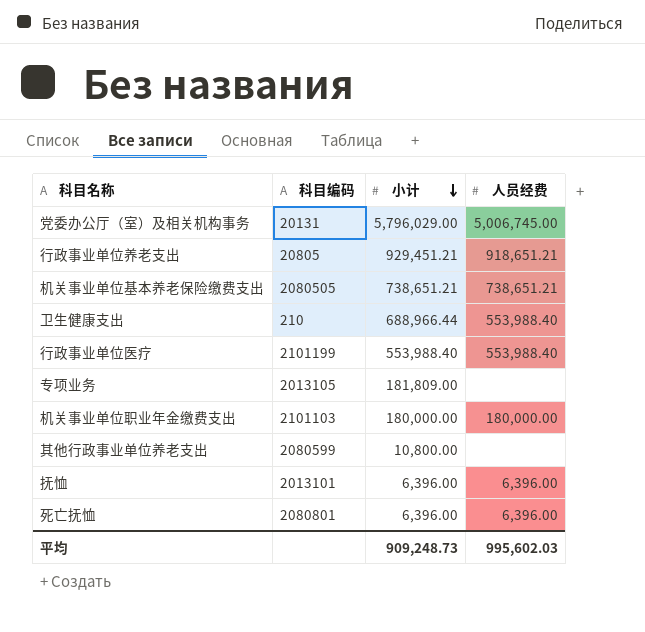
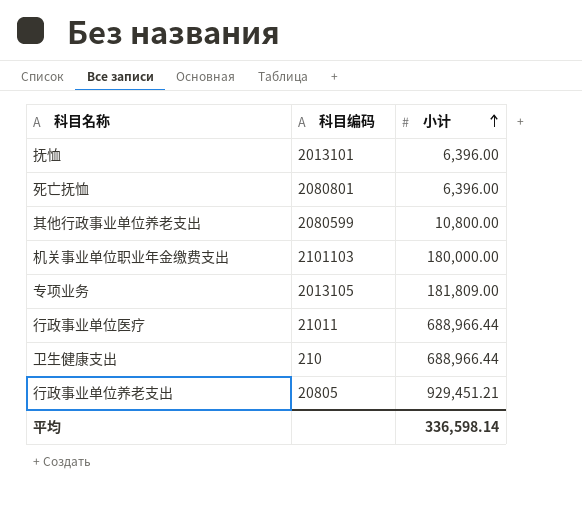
row order: 小计 descending -> 小计 ascending
column 人员经费 | position: 4 -> none
row 党委办公厅（室）及相关机构事务: 20131 | 5,796,029.00 | 5,006,745.00 -> none
row 机关事业单位基本养老保险缴费支出: 2080505 | 738,651.21 | 738,651.21 -> none
行政事业单位医疗 | 科目编码: 2101199 -> 21011
行政事业单位医疗 | 小计: 553,988.40 -> 688,966.44
平均 | 小计: 909,248.73 -> 336,598.14

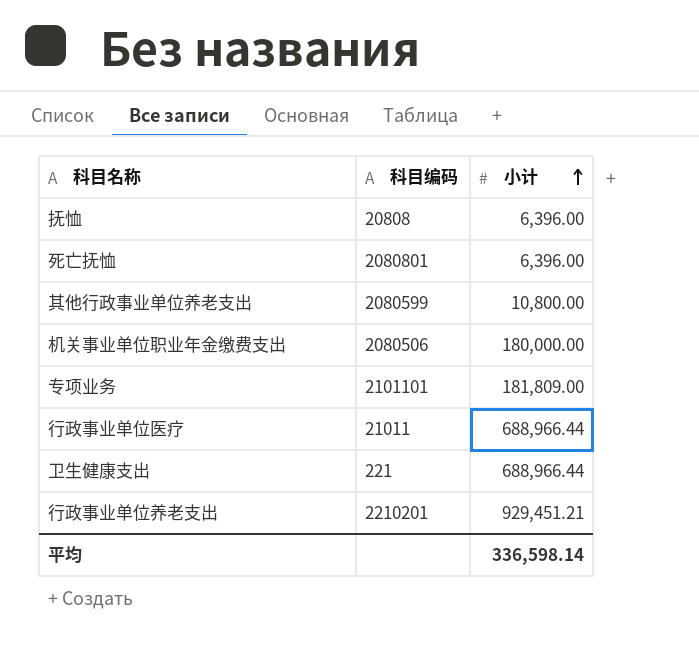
抚恤 | 科目编码: 2013101 -> 20808
机关事业单位职业年金缴费支出 | 科目编码: 2101103 -> 2080506
专项业务 | 科目编码: 2013105 -> 2101101
卫生健康支出 | 科目编码: 210 -> 221
行政事业单位养老支出 | 科目编码: 20805 -> 2210201

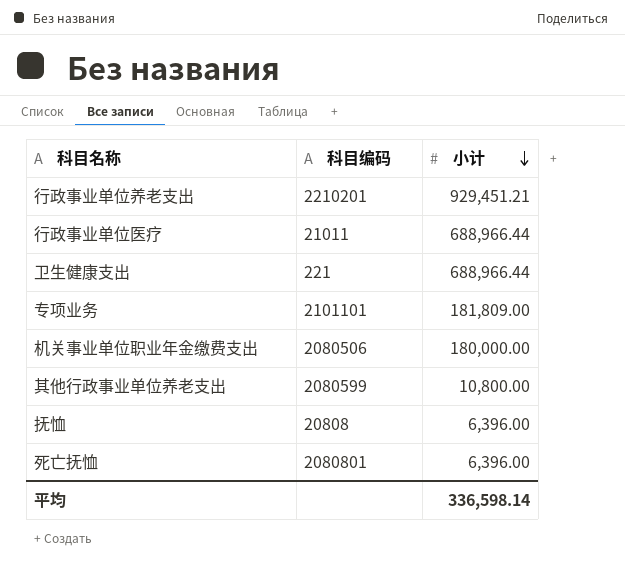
row order: 小计 ascending -> 小计 descending

